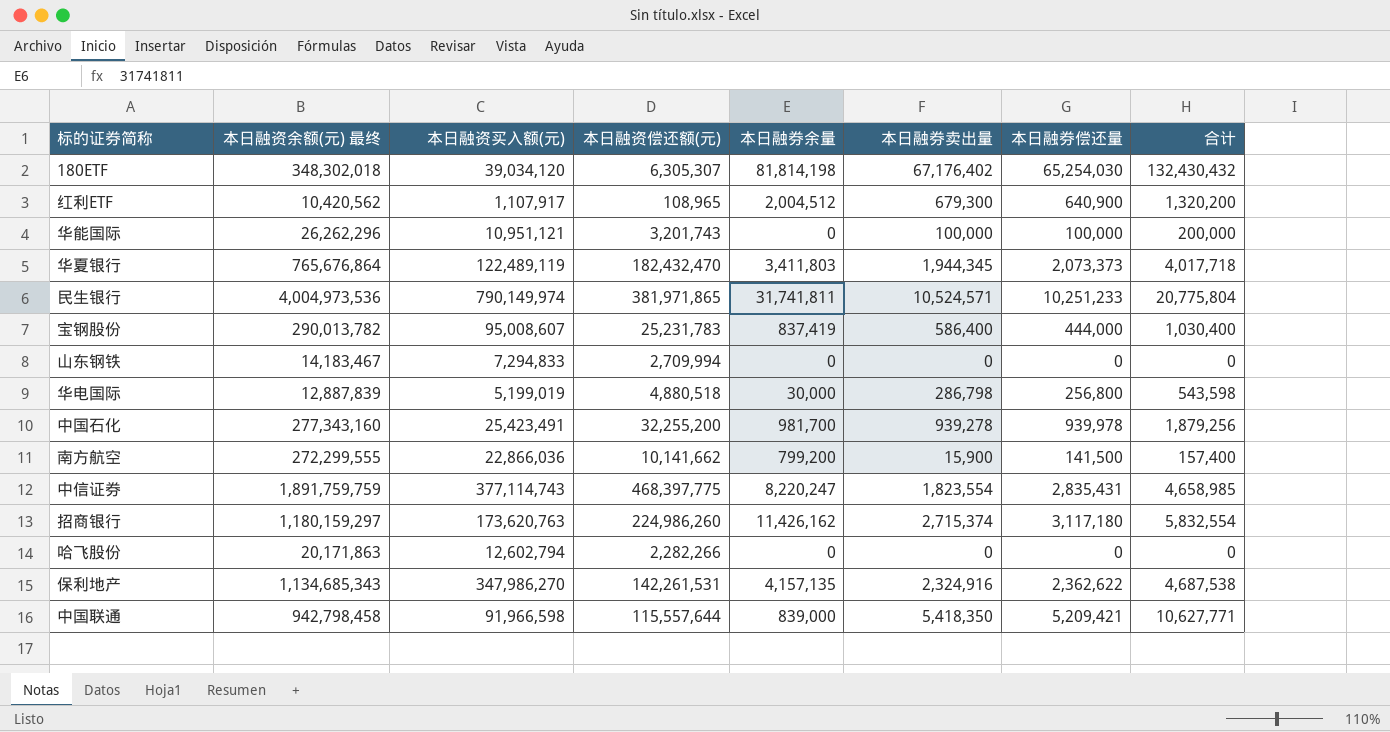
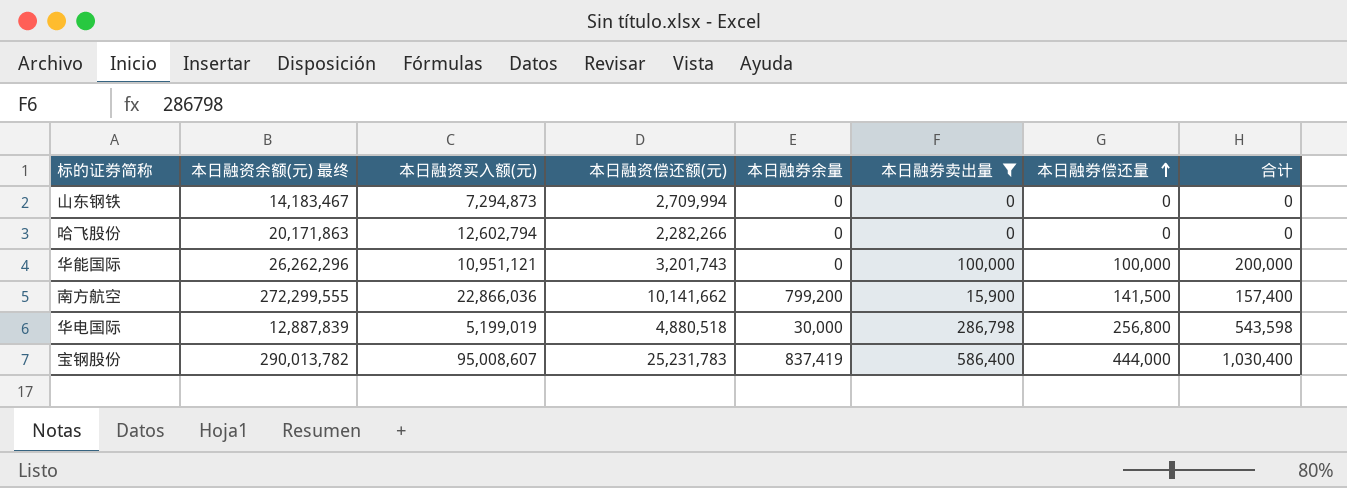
filter: none -> 本日融券卖出量 <= 586,400
row order: none -> 本日融券偿还量 ascending
山东钢铁 | 本日融资买入额(元): 7,294,833 -> 7,294,873

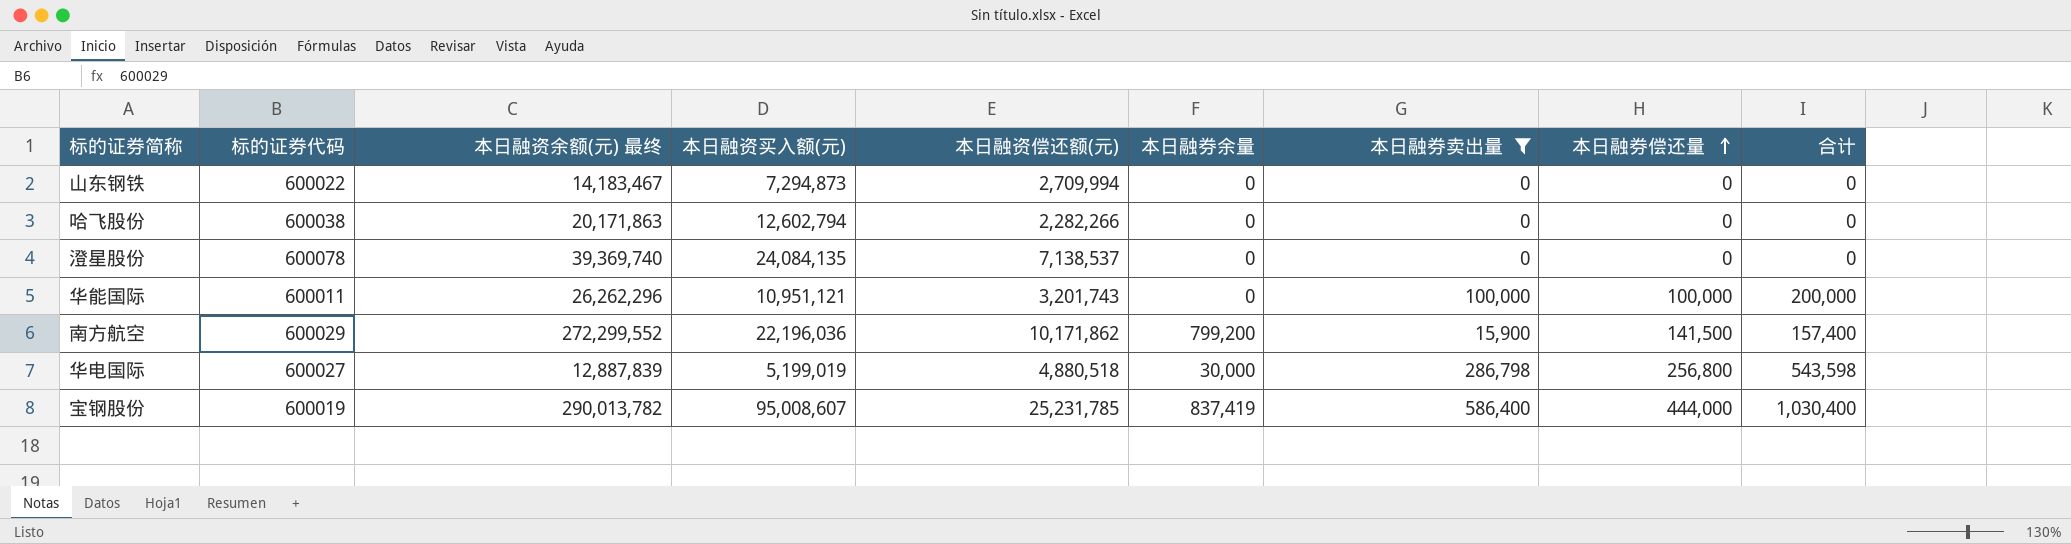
column 标的证券代码 | position: none -> 2
row 澄星股份: none -> 600078 | 39,369,740 | 24,084,135 | 7,138,537 | 0 | 0 | 0 | 0
南方航空 | 本日融资余额(元) 最终: 272,299,555 -> 272,299,552
南方航空 | 本日融资买入额(元): 22,866,036 -> 22,196,036
南方航空 | 本日融资偿还额(元): 10,141,662 -> 10,171,862
宝钢股份 | 本日融资偿还额(元): 25,231,783 -> 25,231,785

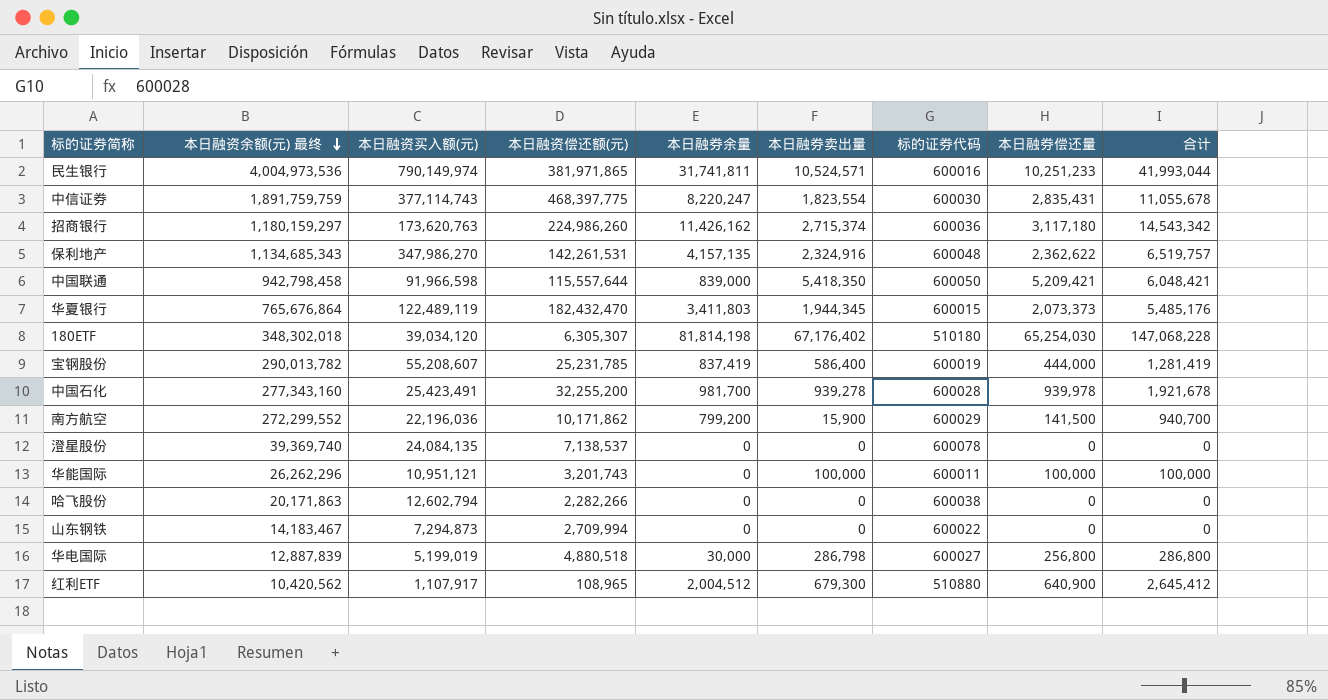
filter: 本日融券卖出量 <= 586,400 -> none
row order: 本日融券偿还量 ascending -> 本日融资余额(元) 最终 descending
column 标的证券代码 | position: 2 -> 7
column 合计 | formula: [本日融券卖出量] + [本日融券偿还量] -> [本日融券余量] + [本日融券偿还量]
宝钢股份 | 本日融资买入额(元): 95,008,607 -> 55,208,607

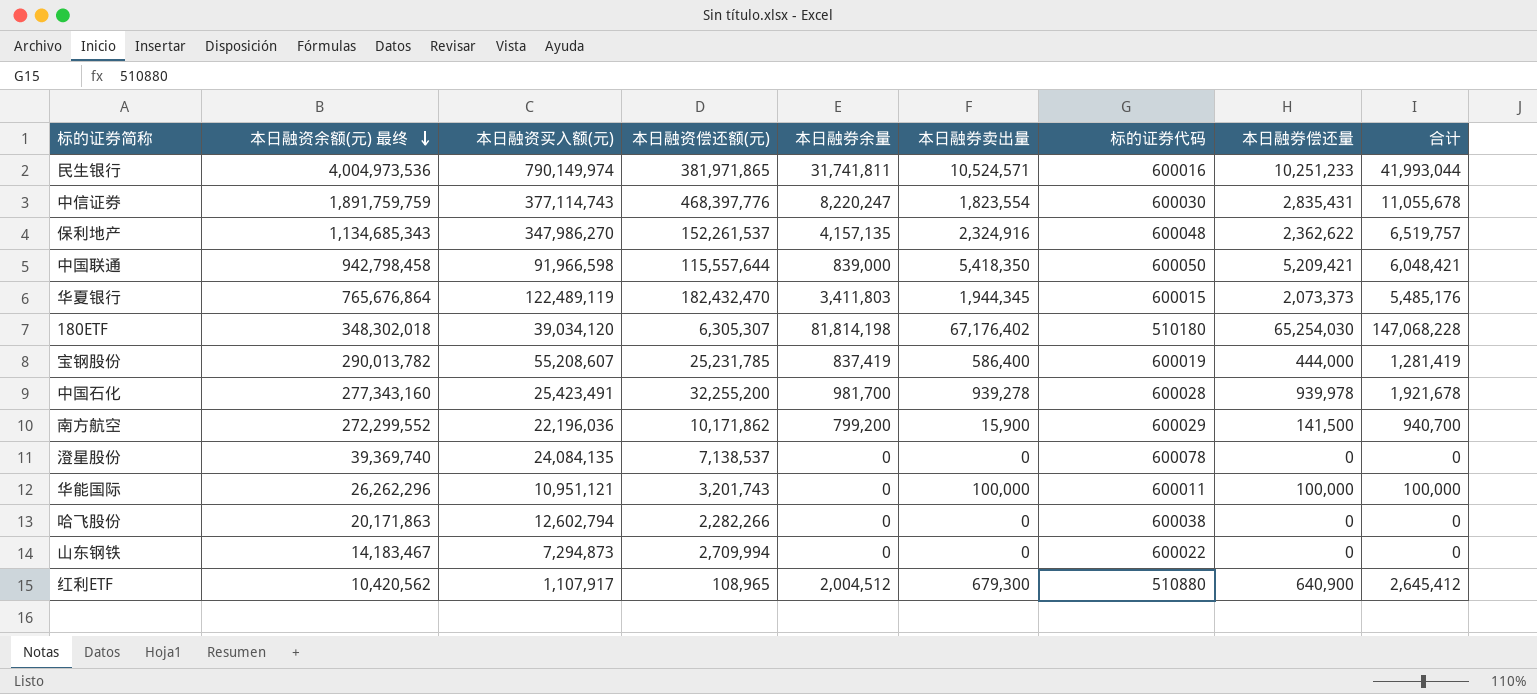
row 招商银行: 1,180,159,297 | 173,620,763 | 224,986,260 | 11,426,162 | 2,715,374 | 600036 | 3,117,180 | 14,543,342 -> none
row 华电国际: 12,887,839 | 5,199,019 | 4,880,518 | 30,000 | 286,798 | 600027 | 256,800 | 286,800 -> none
中信证券 | 本日融资偿还额(元): 468,397,775 -> 468,397,776
保利地产 | 本日融资偿还额(元): 142,261,531 -> 152,261,537

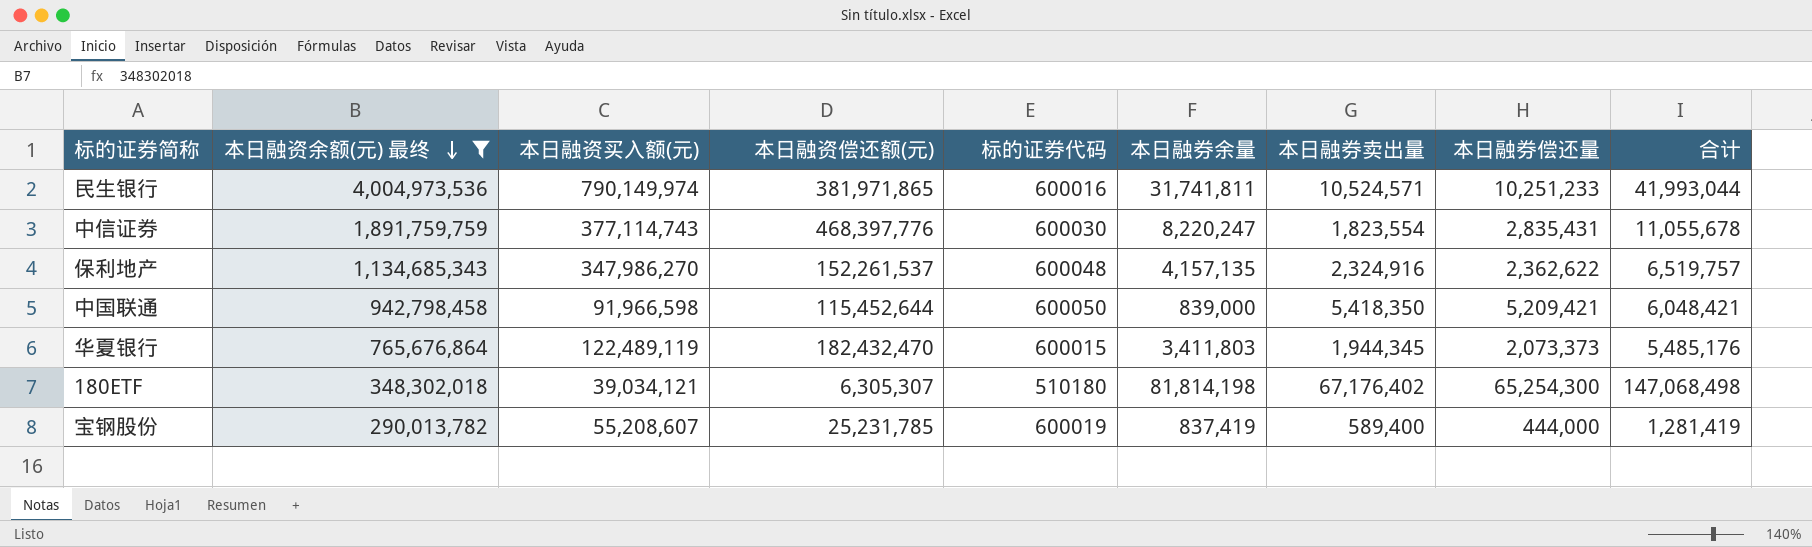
filter: none -> 本日融资余额(元) 最终 >= 290,013,782
column 标的证券代码 | position: 7 -> 5
中国联通 | 本日融资偿还额(元): 115,557,644 -> 115,452,644
180ETF | 本日融资买入额(元): 39,034,120 -> 39,034,121
180ETF | 本日融券偿还量: 65,254,030 -> 65,254,300
180ETF | 合计: 147,068,228 -> 147,068,498
宝钢股份 | 本日融券卖出量: 586,400 -> 589,400

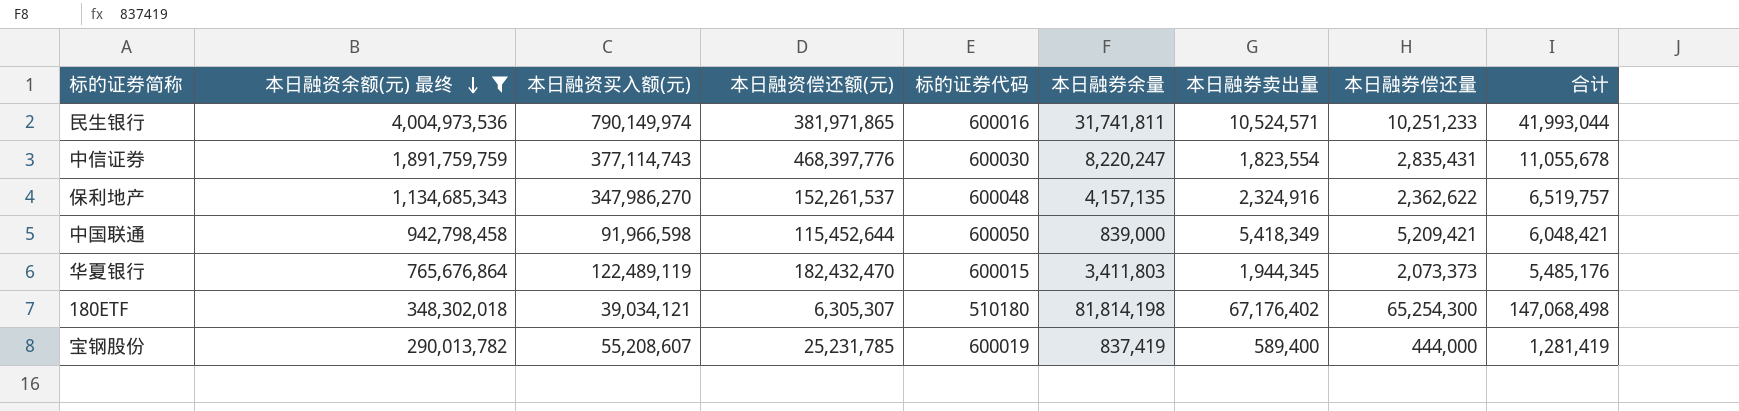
中国联通 | 本日融券卖出量: 5,418,350 -> 5,418,349

